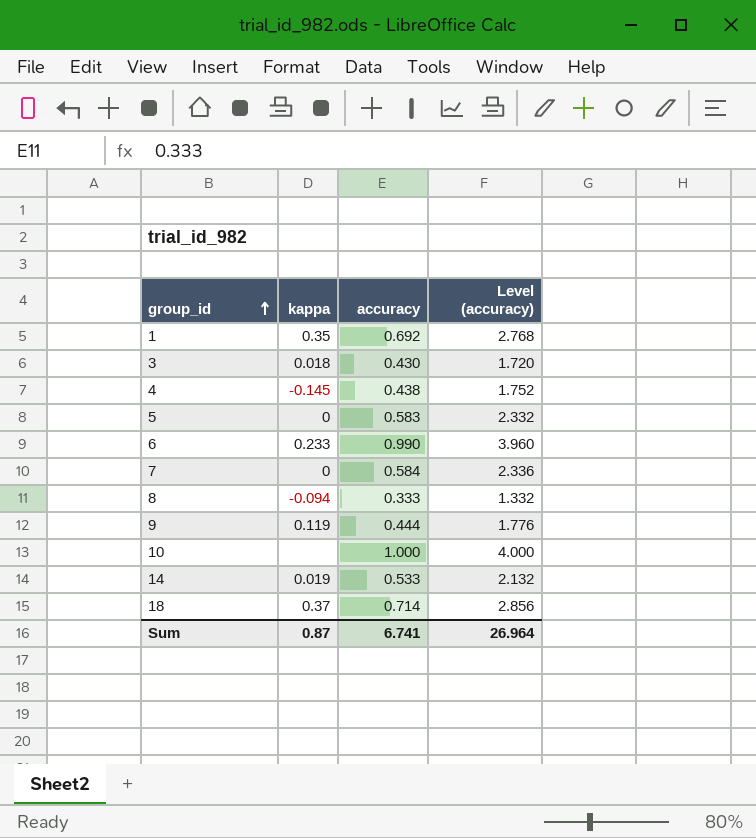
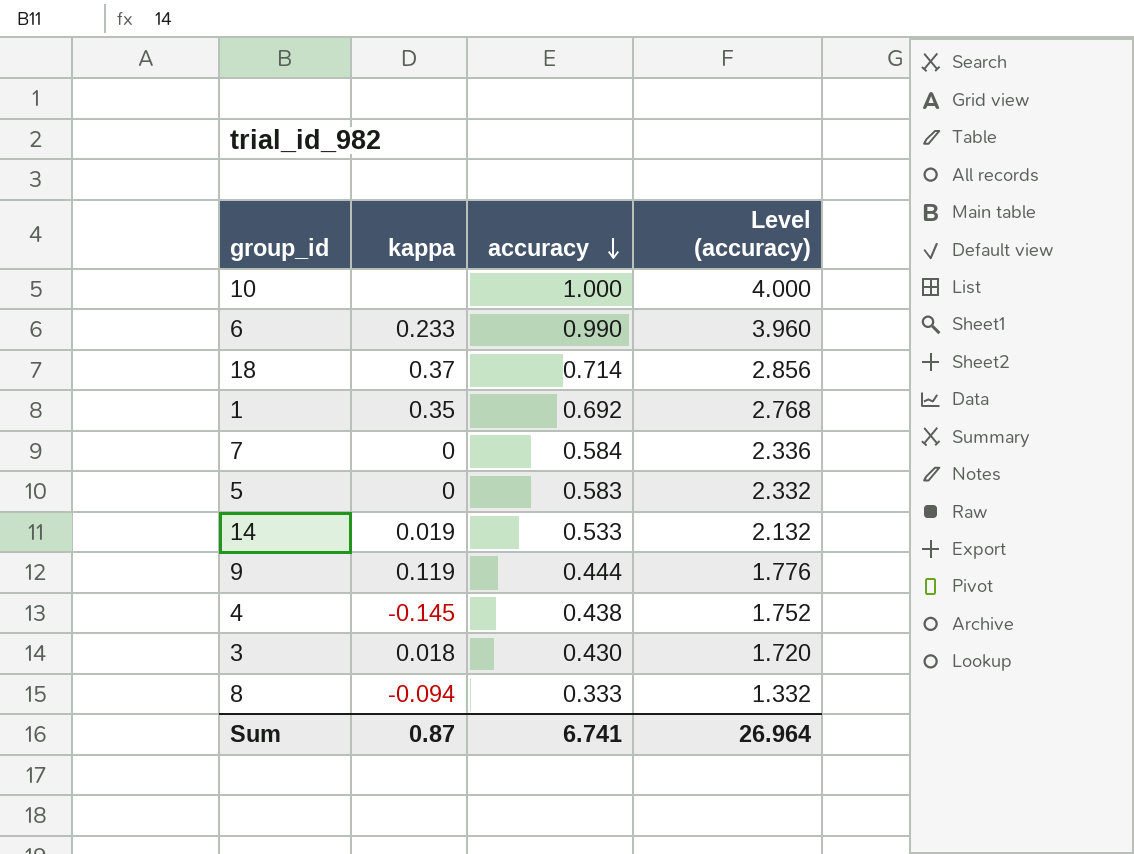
row order: group_id ascending -> accuracy descending

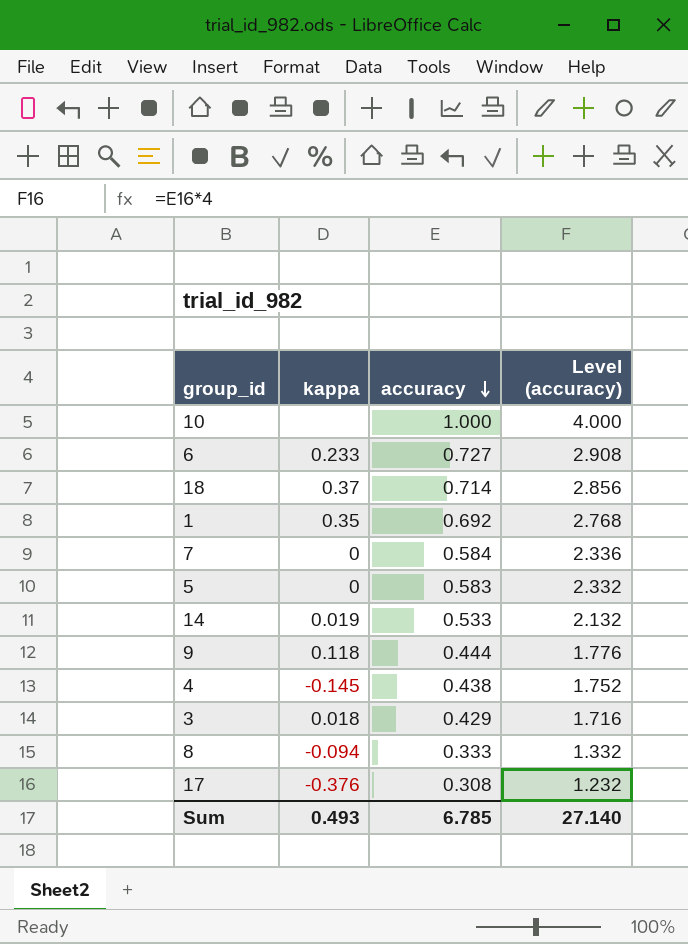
6 | accuracy: 0.990 -> 0.727
6 | Level (accuracy): 3.960 -> 2.908
9 | kappa: 0.119 -> 0.118
3 | accuracy: 0.430 -> 0.429
3 | Level (accuracy): 1.720 -> 1.716
row 17: none -> -0.376 | 0.308 | 1.232
Sum | kappa: 0.87 -> 0.493
Sum | accuracy: 6.741 -> 6.785
Sum | Level (accuracy): 26.964 -> 27.140

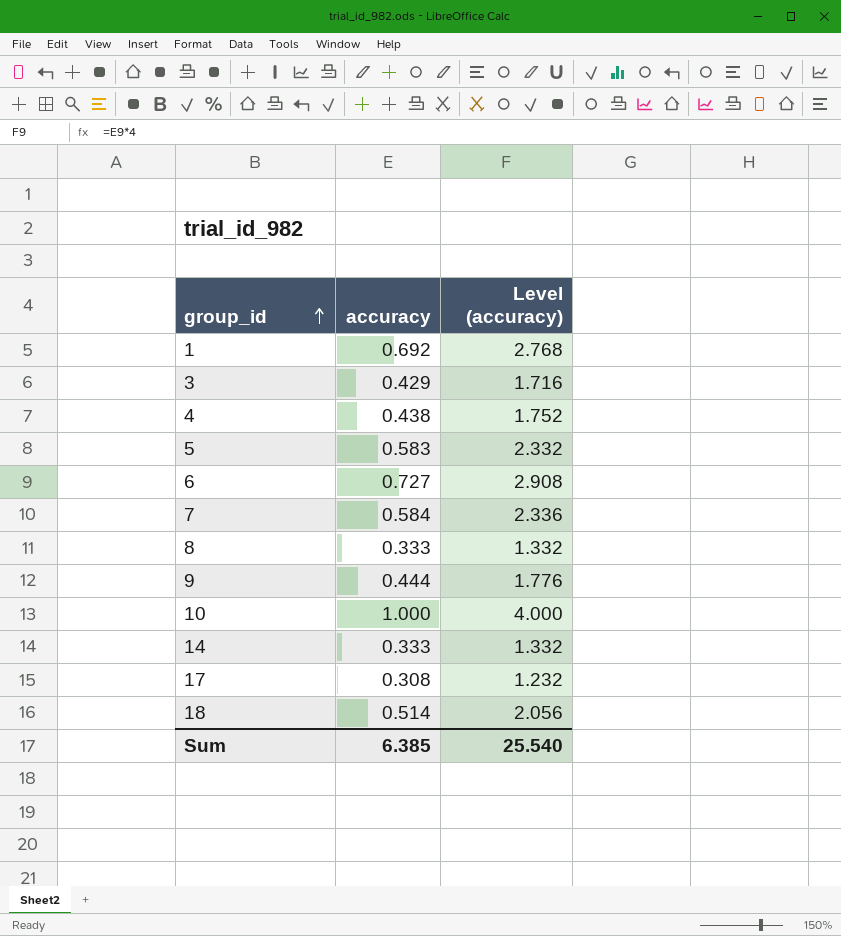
row order: accuracy descending -> group_id ascending
column kappa | position: 2 -> none
14 | accuracy: 0.533 -> 0.333
14 | Level (accuracy): 2.132 -> 1.332
18 | accuracy: 0.714 -> 0.514
18 | Level (accuracy): 2.856 -> 2.056
Sum | accuracy: 6.785 -> 6.385
Sum | Level (accuracy): 27.140 -> 25.540

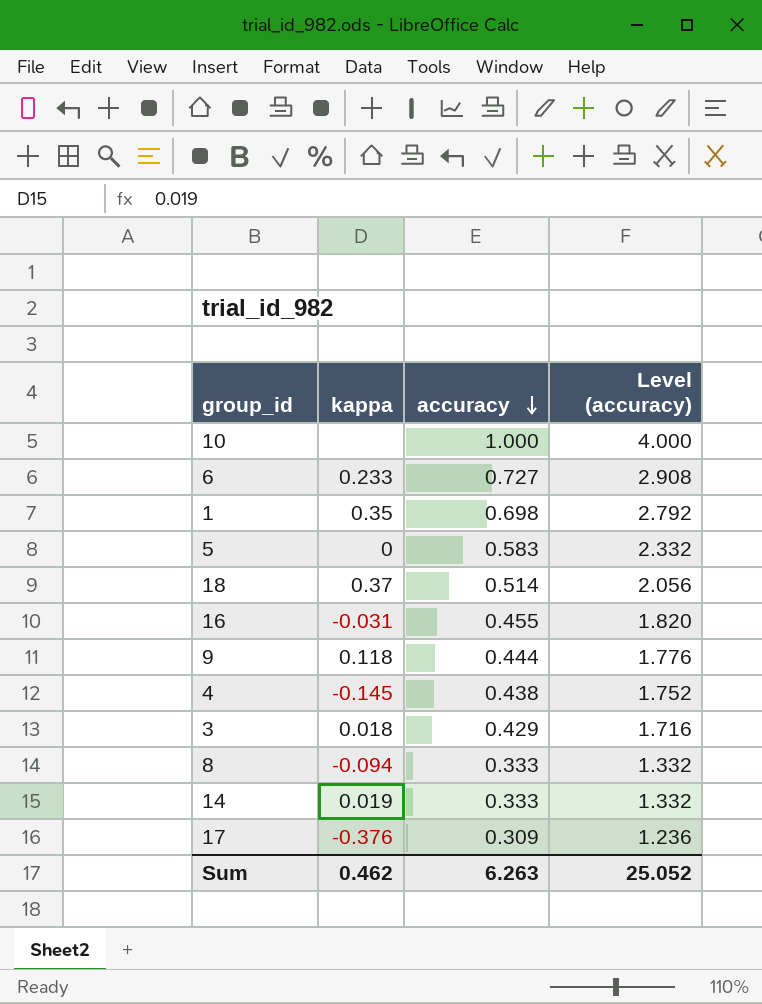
row order: group_id ascending -> accuracy descending
column kappa | position: none -> 2
row 7: 0.584 | 2.336 -> none
1 | accuracy: 0.692 -> 0.698
1 | Level (accuracy): 2.768 -> 2.792
row 16: none -> -0.031 | 0.455 | 1.820
17 | accuracy: 0.308 -> 0.309
17 | Level (accuracy): 1.232 -> 1.236
Sum | accuracy: 6.385 -> 6.263
Sum | Level (accuracy): 25.540 -> 25.052

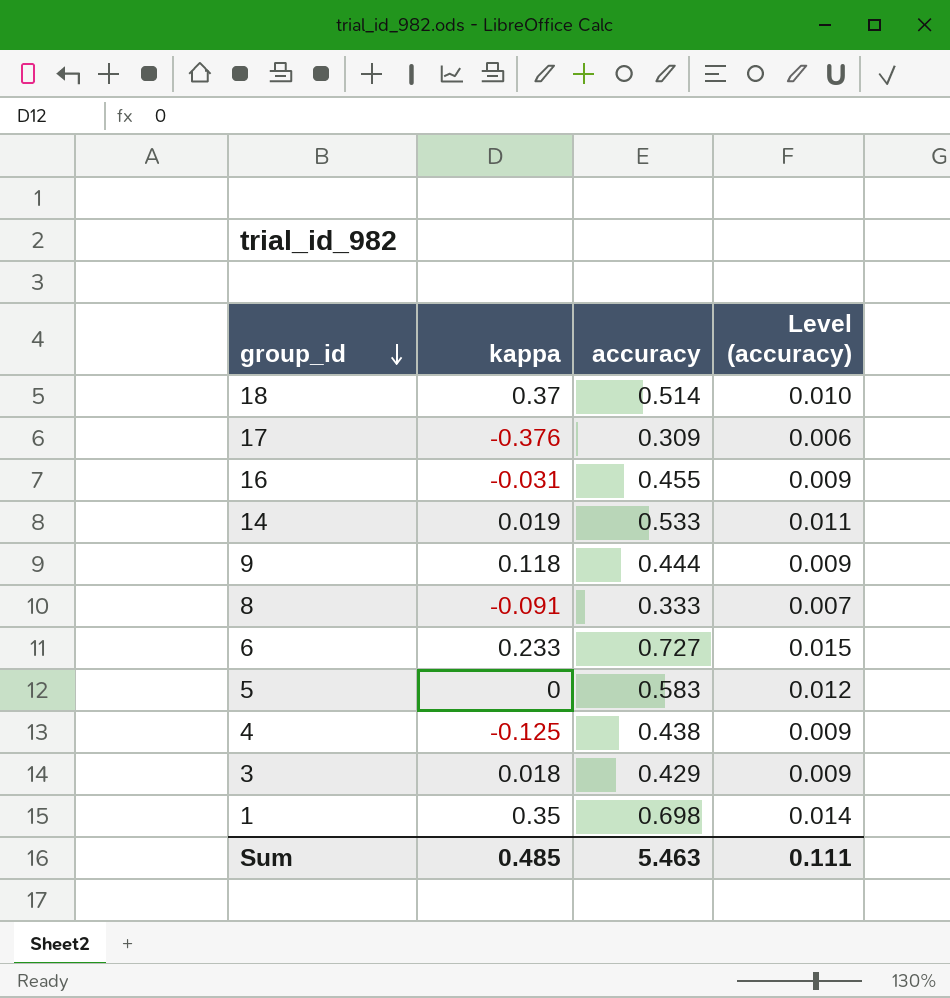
row order: accuracy descending -> group_id descending
column Level (accuracy) | formula: [accuracy] * 4 -> [accuracy] * 0.02
row 10: none | 1.000 | 4.000 -> none
14 | accuracy: 0.333 -> 0.533
8 | kappa: -0.094 -> -0.091
4 | kappa: -0.145 -> -0.125
Sum | kappa: 0.462 -> 0.485
Sum | accuracy: 6.263 -> 5.463
Sum | Level (accuracy): 25.052 -> 0.111

